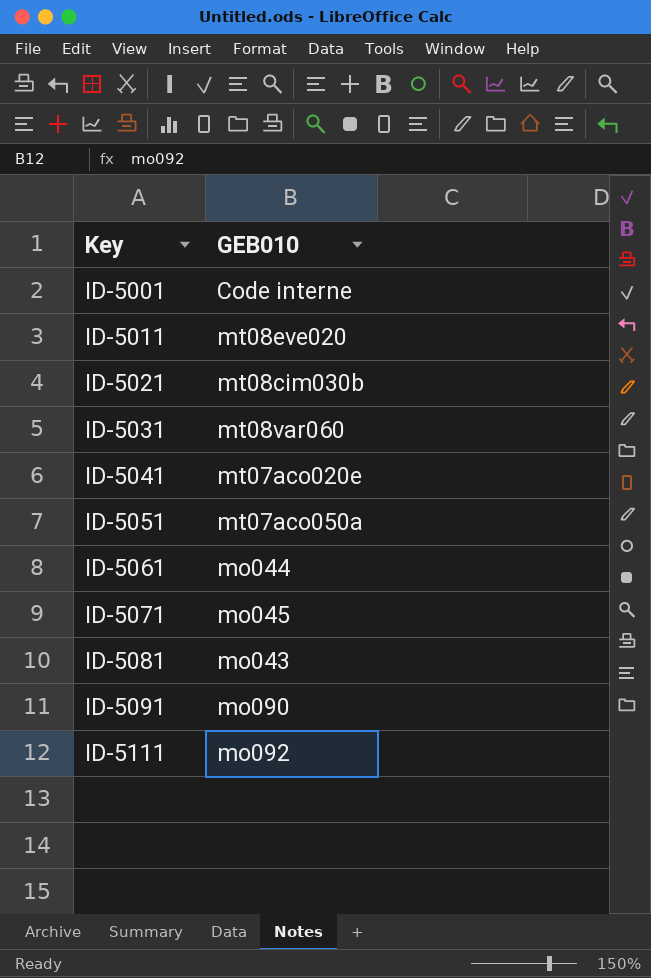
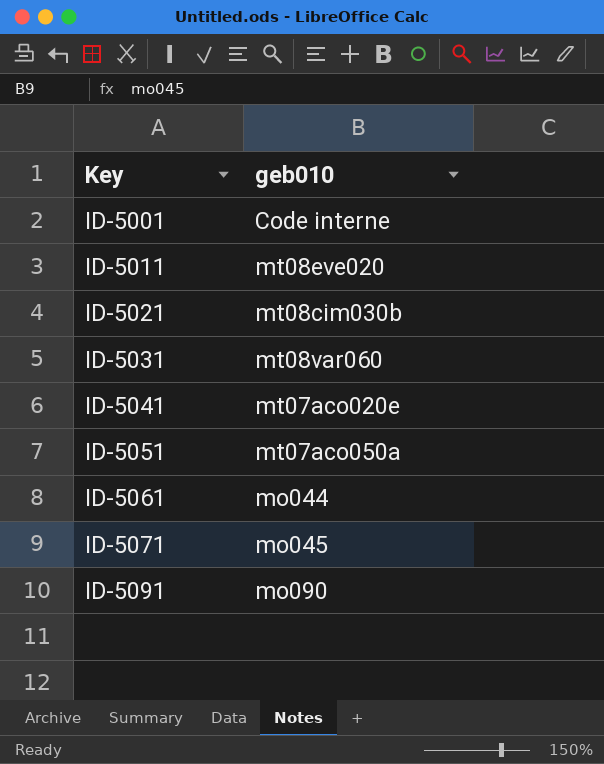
column name: GEB010 -> geb010
row ID-5081: mo043 -> none
row ID-5111: mo092 -> none

